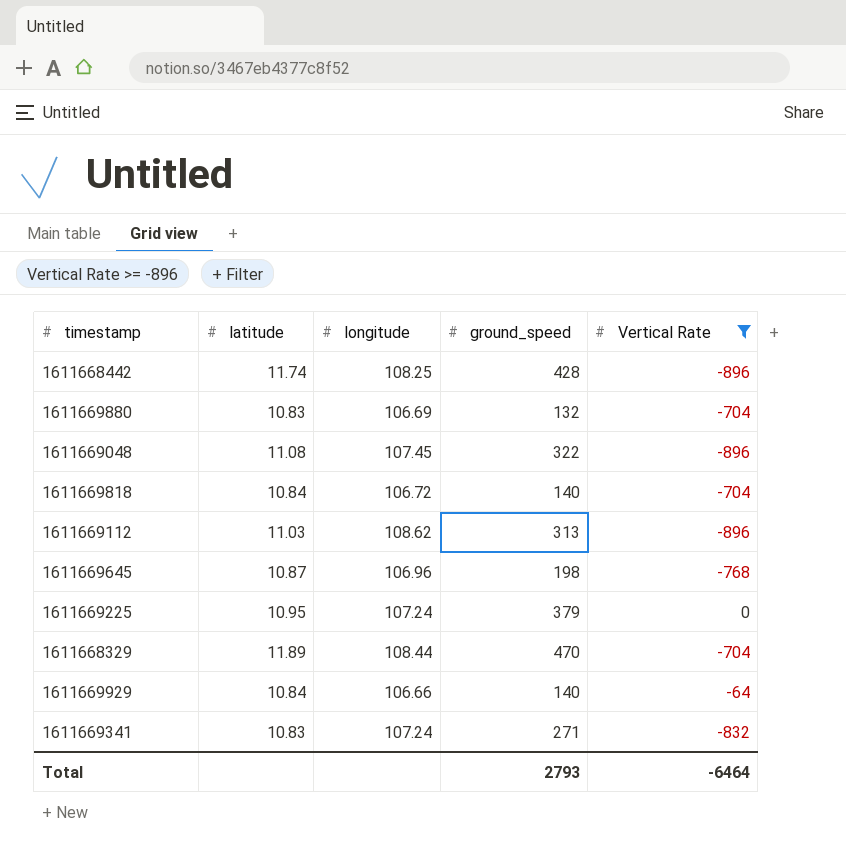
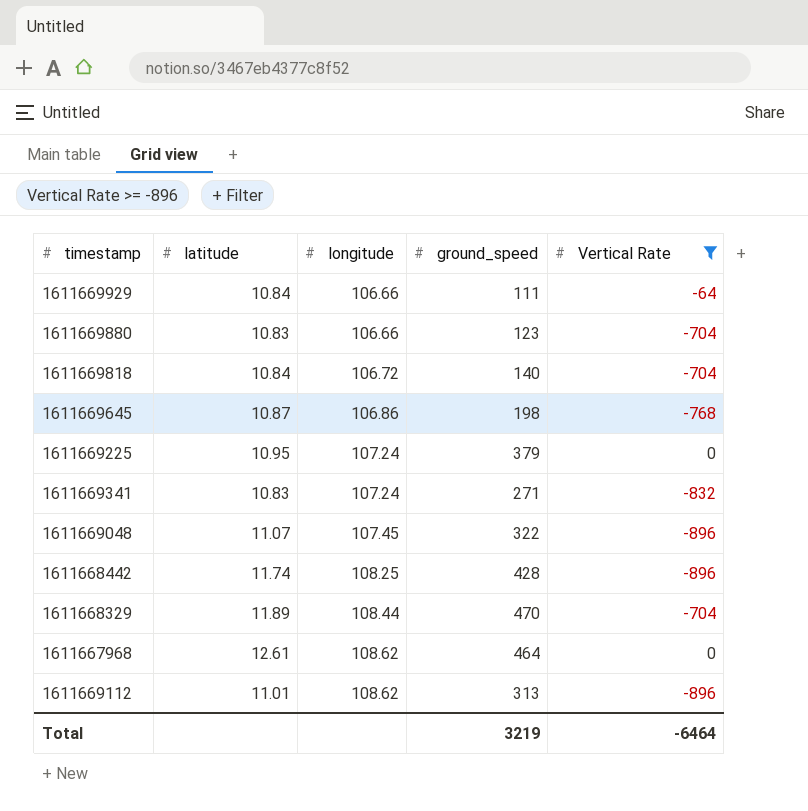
row order: none -> longitude ascending
1611669929 | ground_speed: 140 -> 111
1611669880 | longitude: 106.69 -> 106.66
1611669880 | ground_speed: 132 -> 123
1611669645 | longitude: 106.96 -> 106.86
1611669048 | latitude: 11.08 -> 11.07
row 1611667968: none -> 12.61 | 108.62 | 464 | 0
1611669112 | latitude: 11.03 -> 11.01
Total | ground_speed: 2793 -> 3219

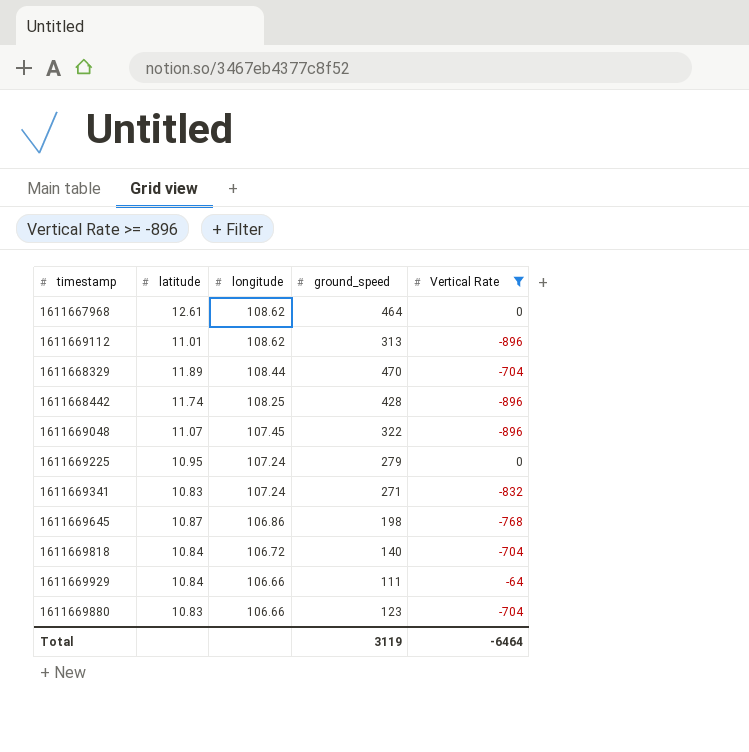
row order: longitude ascending -> longitude descending
1611669225 | ground_speed: 379 -> 279
Total | ground_speed: 3219 -> 3119

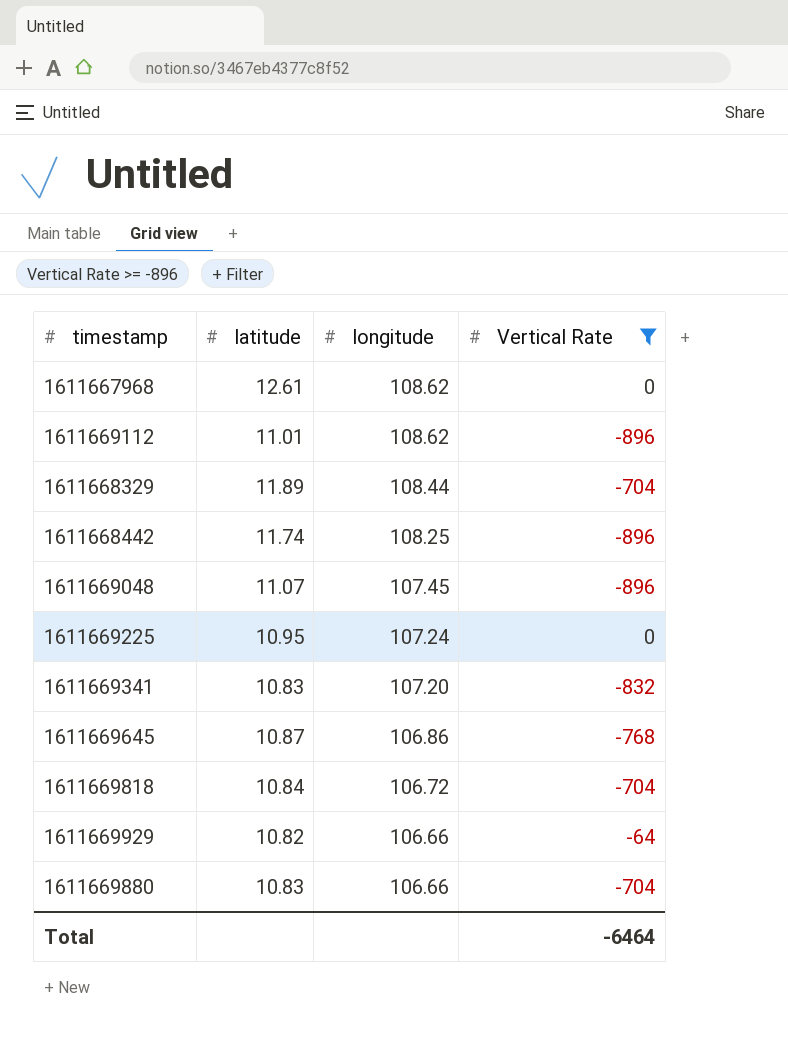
column ground_speed | position: 4 -> none
1611669341 | longitude: 107.24 -> 107.20
1611669929 | latitude: 10.84 -> 10.82

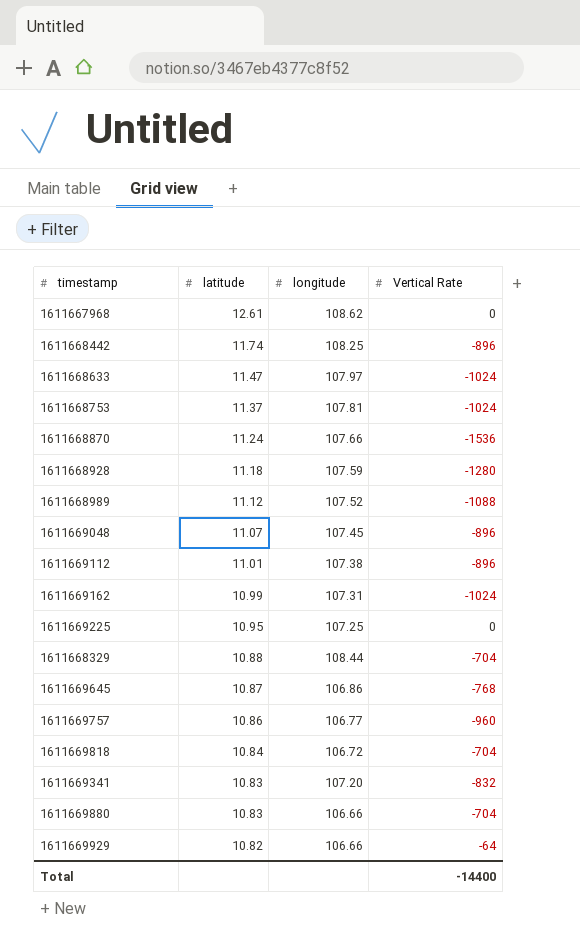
filter: Vertical Rate >= -896 -> none
row order: longitude descending -> latitude descending
1611669112 | longitude: 108.62 -> 107.38
1611669225 | longitude: 107.24 -> 107.25
1611668329 | latitude: 11.89 -> 10.88
Total | Vertical Rate: -6464 -> -14400

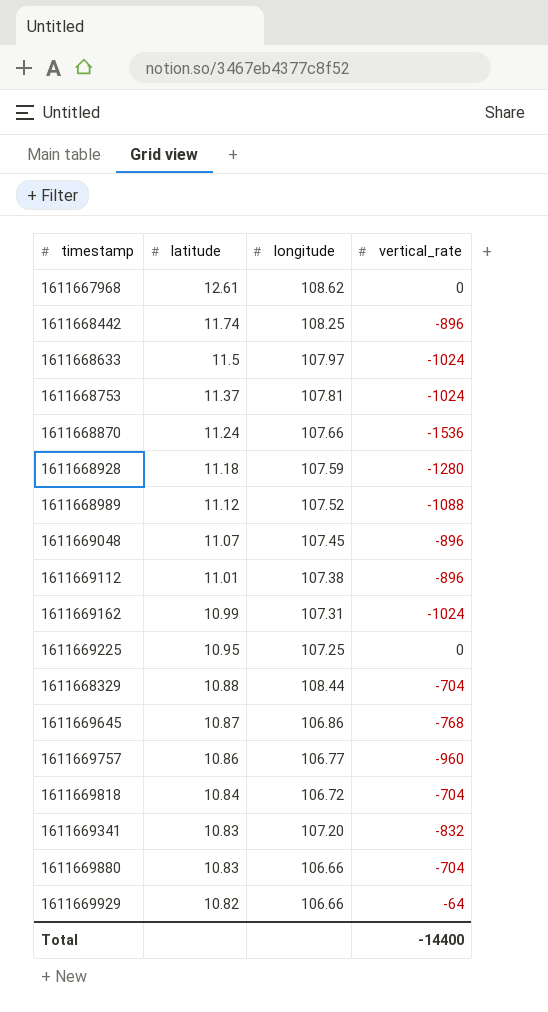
column name: Vertical Rate -> vertical_rate
1611668633 | latitude: 11.47 -> 11.5

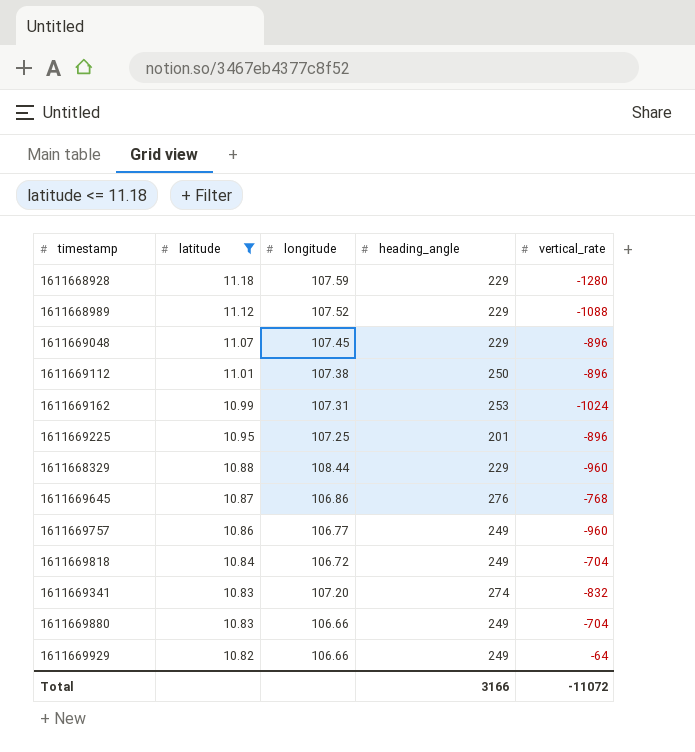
filter: none -> latitude <= 11.18
column heading_angle | position: none -> 4
1611669225 | vertical_rate: 0 -> -896
1611668329 | vertical_rate: -704 -> -960
Total | vertical_rate: -14400 -> -11072

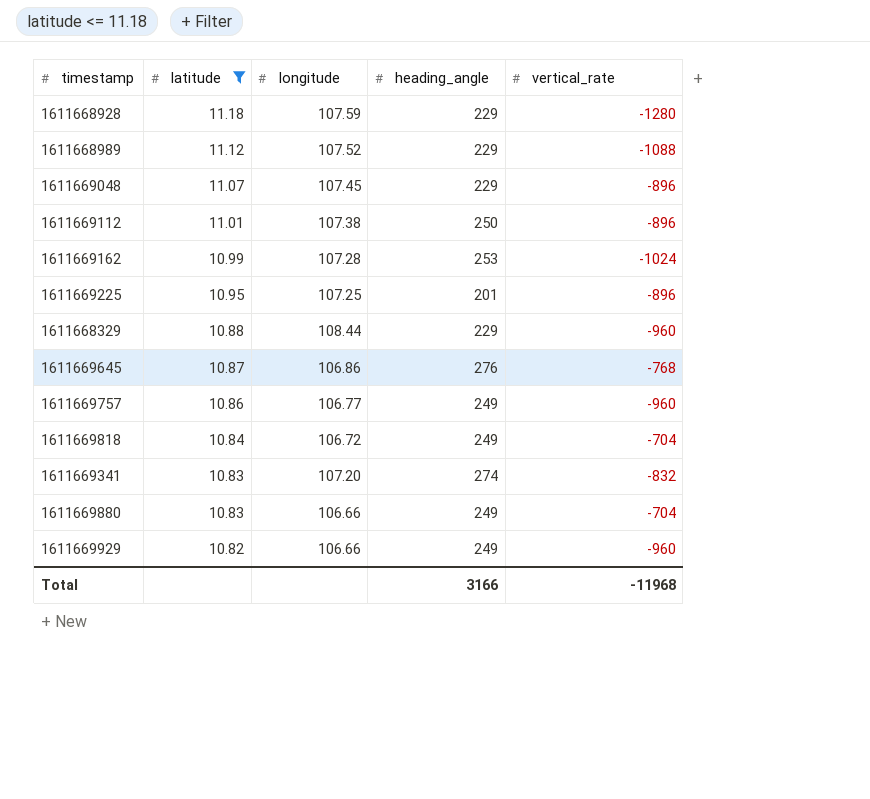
1611669162 | longitude: 107.31 -> 107.28
1611669929 | vertical_rate: -64 -> -960
Total | vertical_rate: -11072 -> -11968

